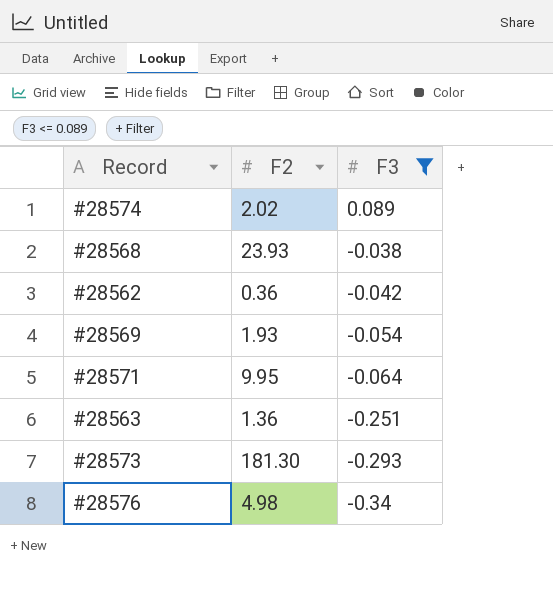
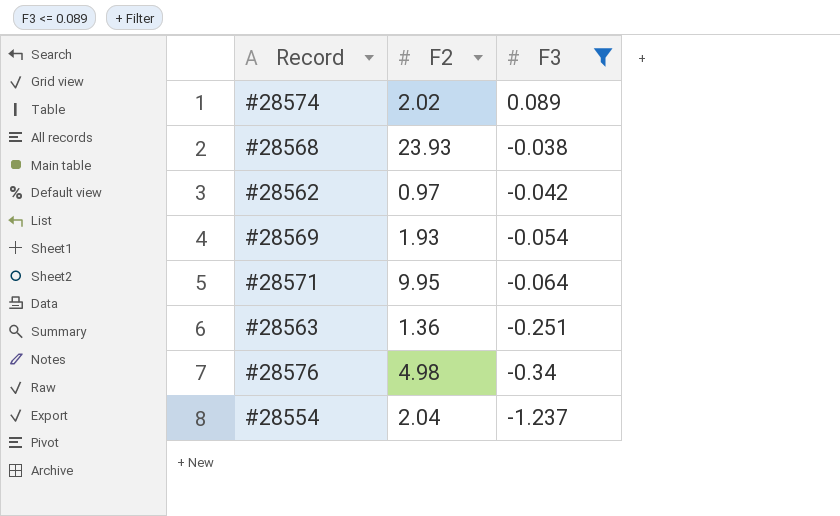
row #28573: 181.30 | -0.293 -> none
#28562 | F2: 0.36 -> 0.97
row #28554: none -> 2.04 | -1.237

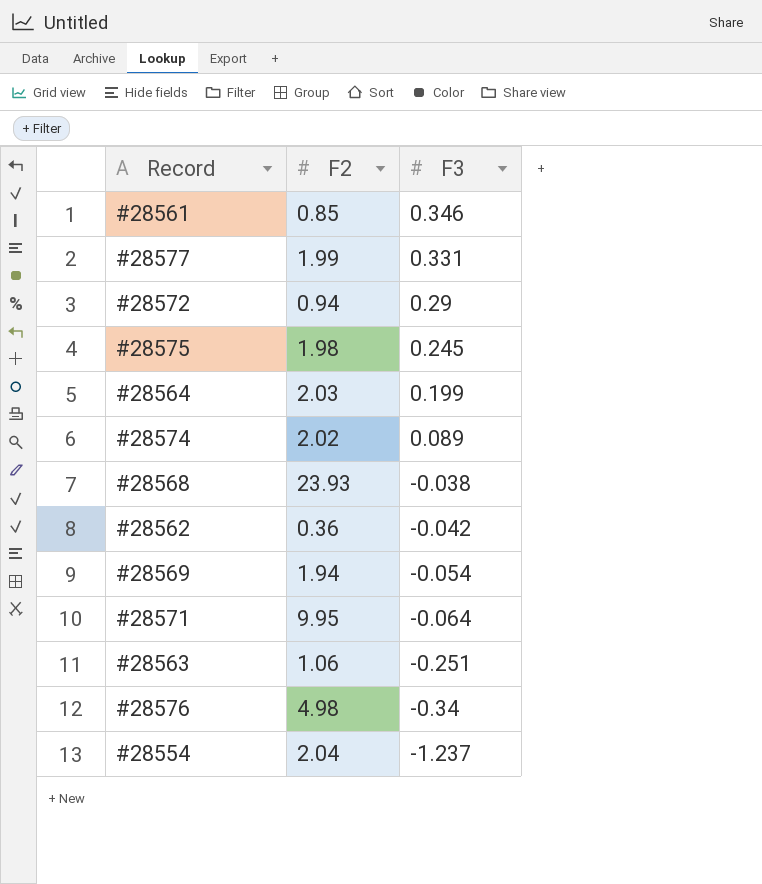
filter: F3 <= 0.089 -> none
#28562 | F2: 0.97 -> 0.36
#28569 | F2: 1.93 -> 1.94
#28563 | F2: 1.36 -> 1.06

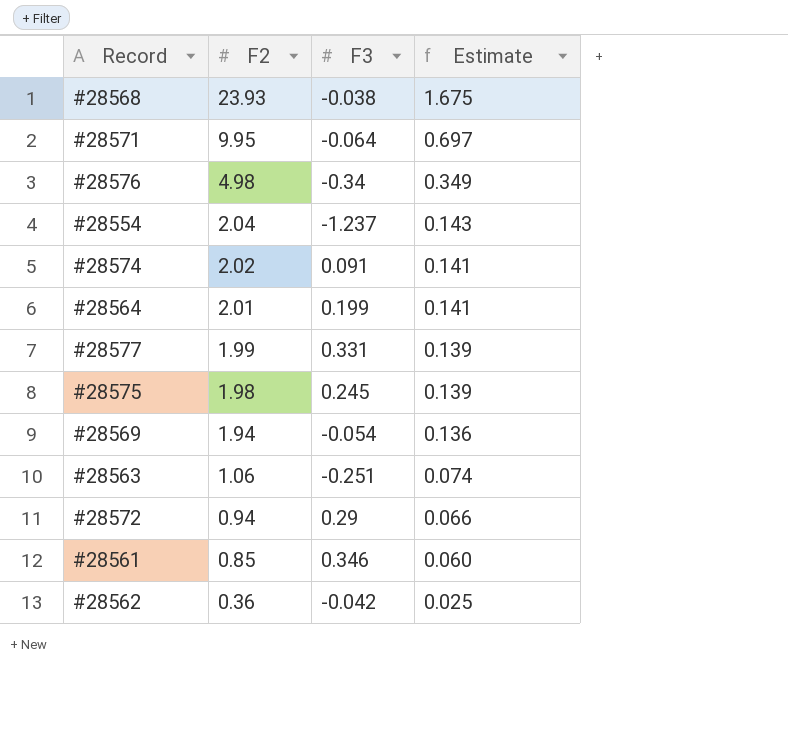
row order: F3 descending -> F2 descending
column Estimate | formula: none -> [F2] * 0.07
#28574 | F3: 0.089 -> 0.091
#28564 | F2: 2.03 -> 2.01

